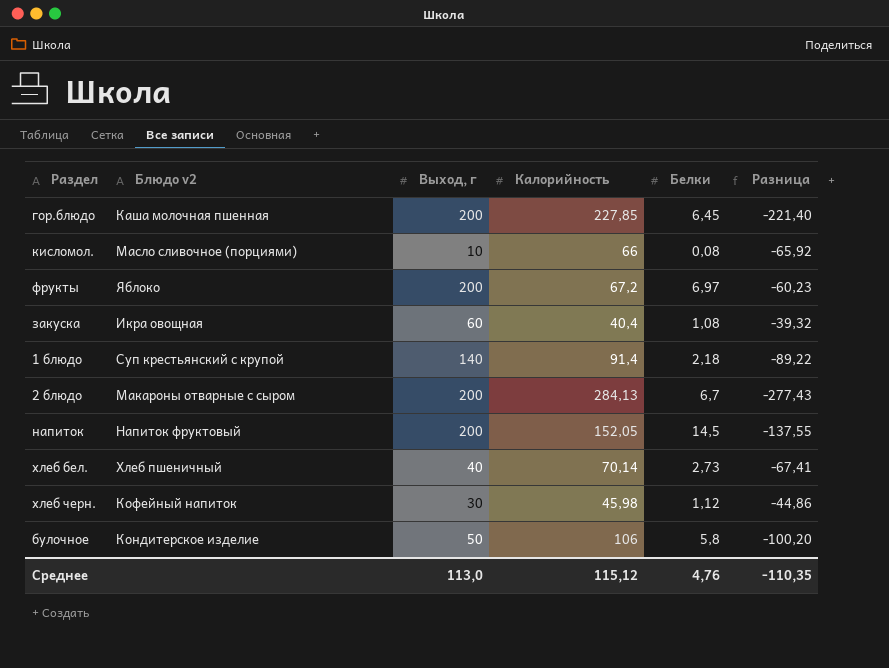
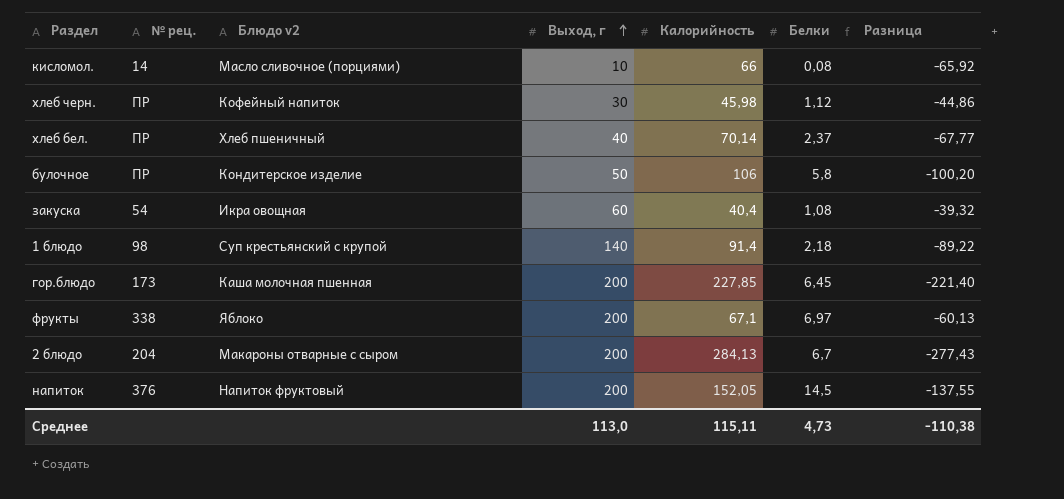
row order: none -> Выход, г ascending
column № рец. | position: none -> 2
хлеб бел. | Белки: 2,73 -> 2,37
хлеб бел. | Разница: -67,41 -> -67,77
фрукты | Калорийность: 67,2 -> 67,1
фрукты | Разница: -60,23 -> -60,13
Среднее | Калорийность: 115,12 -> 115,11
Среднее | Белки: 4,76 -> 4,73
Среднее | Разница: -110,35 -> -110,38

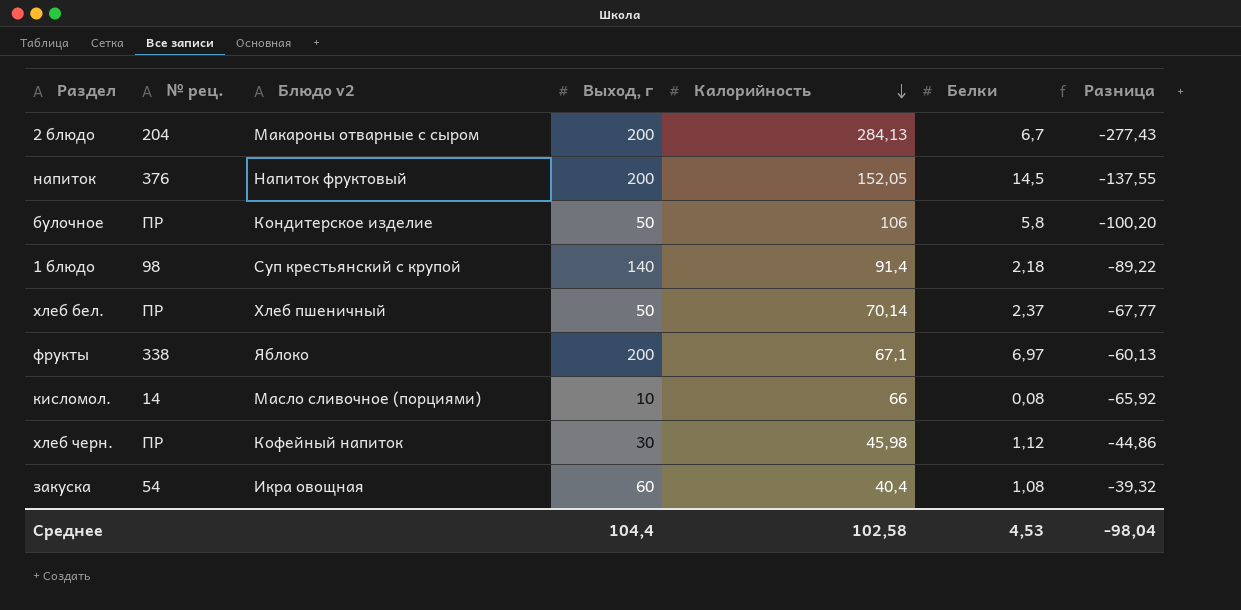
row order: Выход, г ascending -> Калорийность descending
row гор.блюдо: 173 | Каша молочная пшенная | 200 | 227,85 | 6,45 | -221,40 -> none
хлеб бел. | Выход, г: 40 -> 50
Среднее | Выход, г: 113,0 -> 104,4
Среднее | Калорийность: 115,11 -> 102,58
Среднее | Белки: 4,73 -> 4,53
Среднее | Разница: -110,38 -> -98,04

